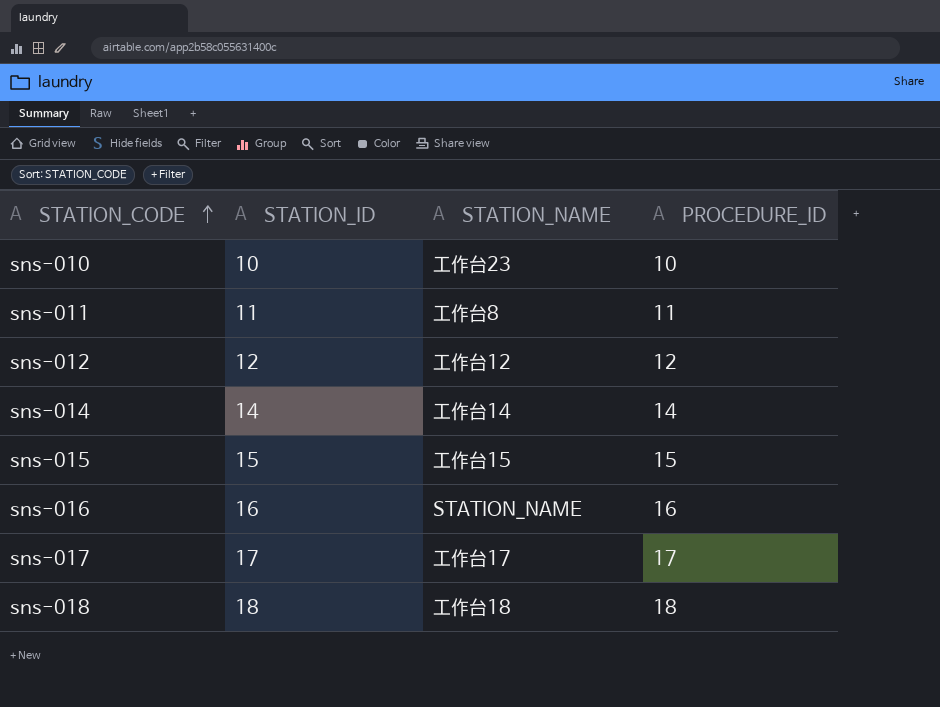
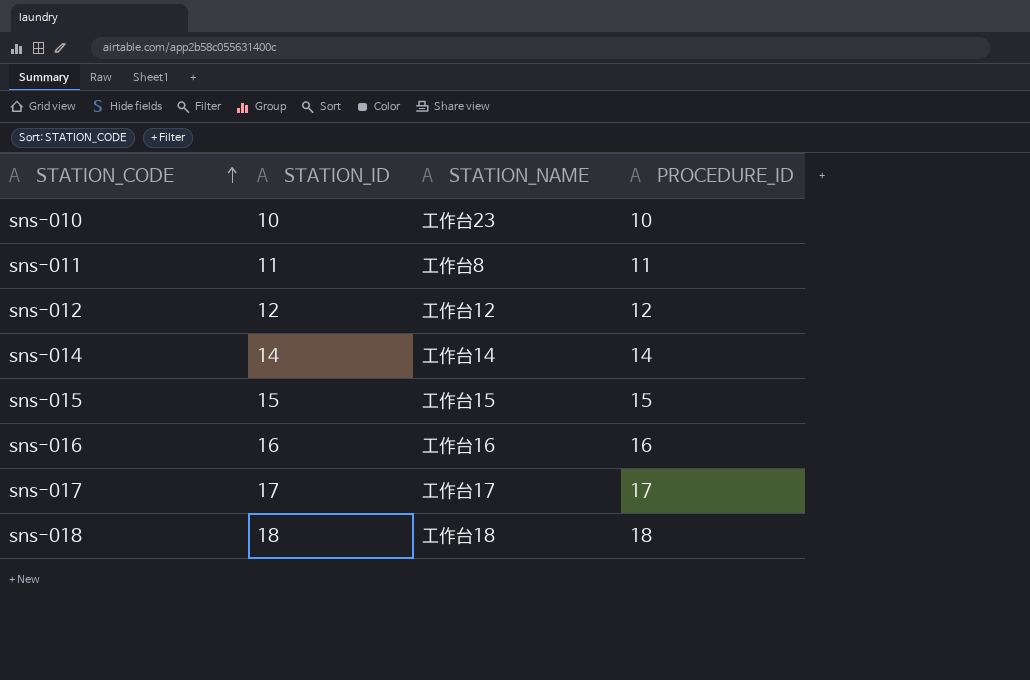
sns-016 | STATION_NAME: STATION_NAME -> 工作台16

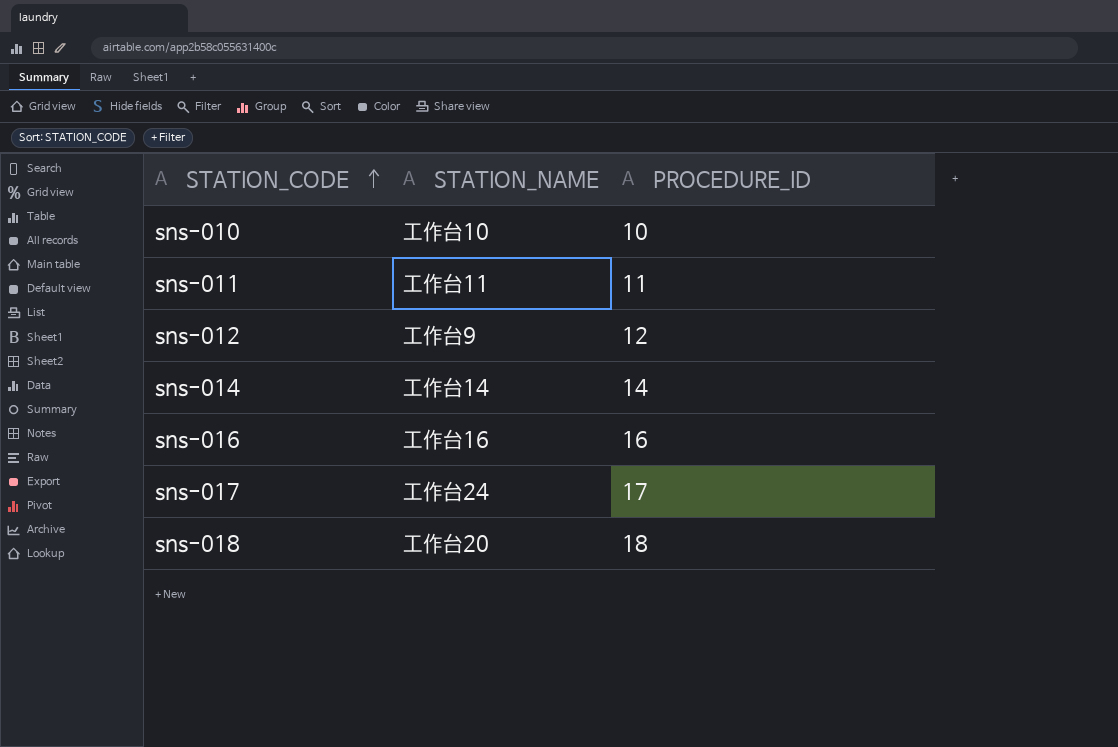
column STATION_ID | position: 2 -> none
row sns-015: 15 | 工作台15 | 15 -> none
sns-010 | STATION_NAME: 工作台23 -> 工作台10
sns-011 | STATION_NAME: 工作台8 -> 工作台11
sns-012 | STATION_NAME: 工作台12 -> 工作台9
sns-017 | STATION_NAME: 工作台17 -> 工作台24
sns-018 | STATION_NAME: 工作台18 -> 工作台20

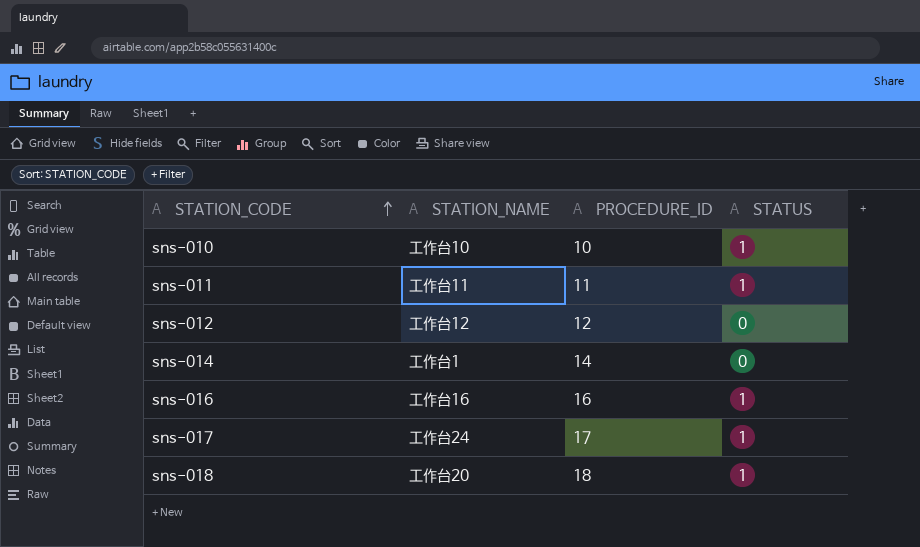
column STATUS | position: none -> 4
sns-012 | STATION_NAME: 工作台9 -> 工作台12
sns-014 | STATION_NAME: 工作台14 -> 工作台1

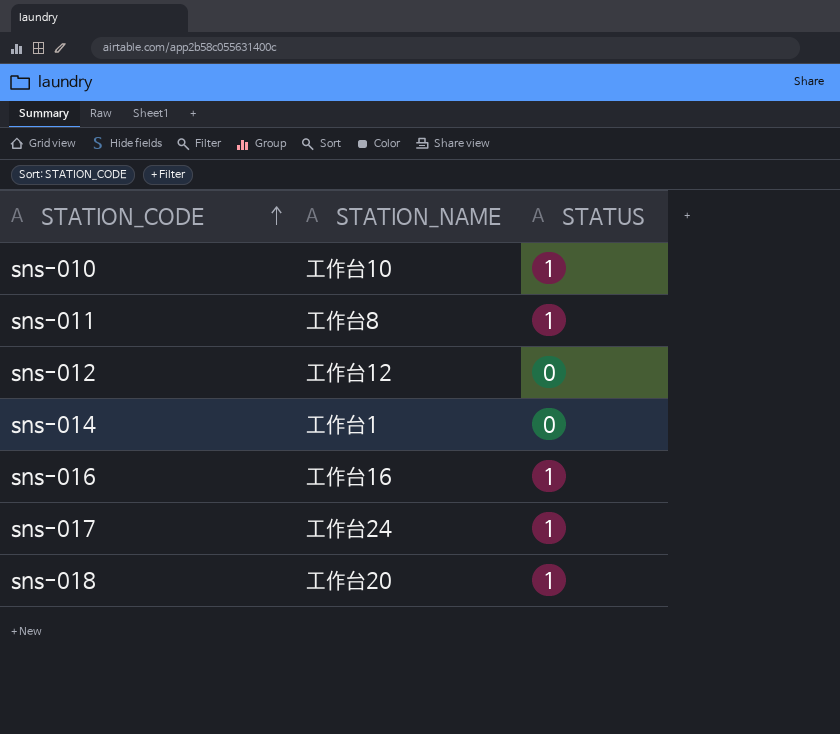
column PROCEDURE_ID | position: 3 -> none
sns-011 | STATION_NAME: 工作台11 -> 工作台8

